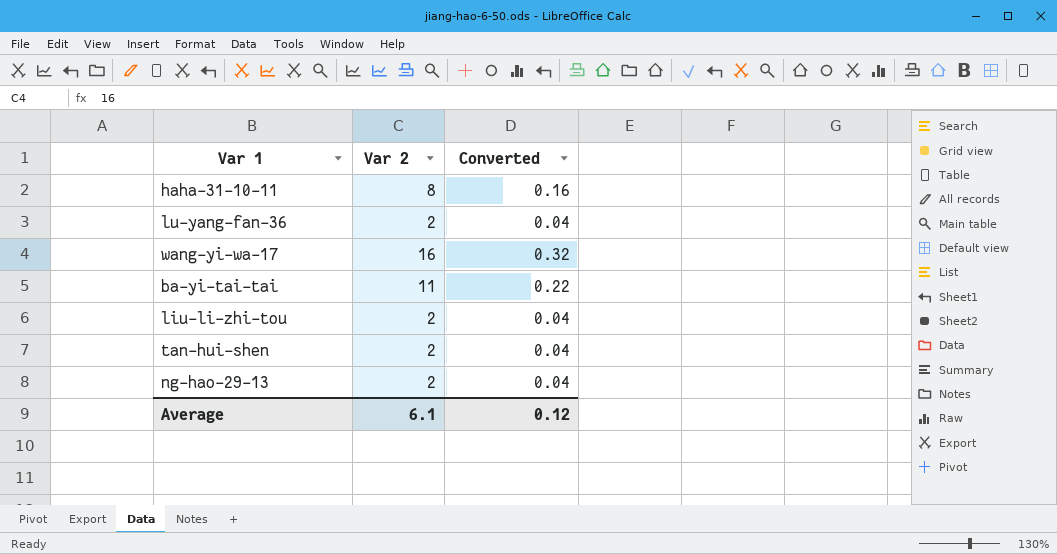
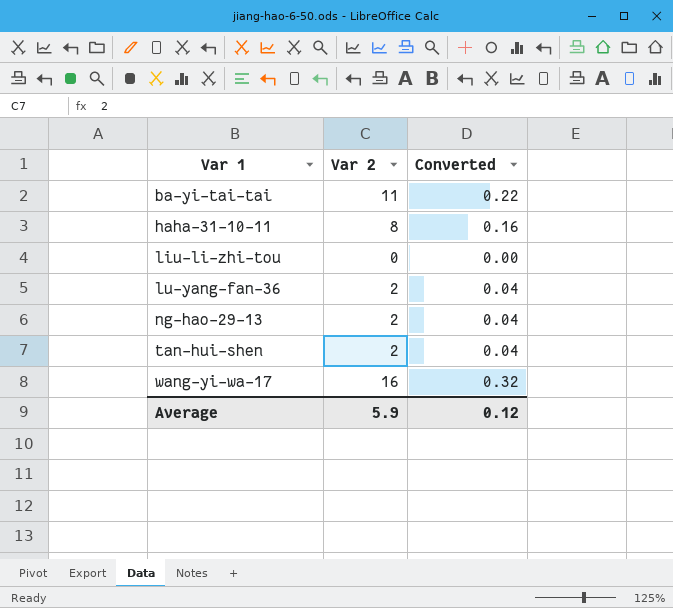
row order: none -> Var 1 ascending
liu-li-zhi-tou | Var 2: 2 -> 0
liu-li-zhi-tou | Converted: 0.04 -> 0.00
Average | Var 2: 6.1 -> 5.9

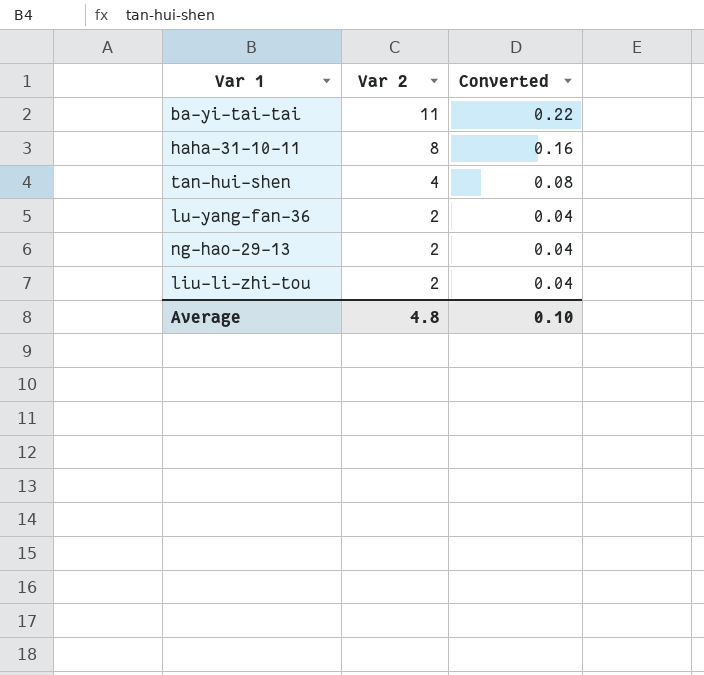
row order: Var 1 ascending -> Var 2 descending
row wang-yi-wa-17: 16 | 0.32 -> none
tan-hui-shen | Var 2: 2 -> 4
tan-hui-shen | Converted: 0.04 -> 0.08
liu-li-zhi-tou | Var 2: 0 -> 2
liu-li-zhi-tou | Converted: 0.00 -> 0.04
Average | Var 2: 5.9 -> 4.8
Average | Converted: 0.12 -> 0.10

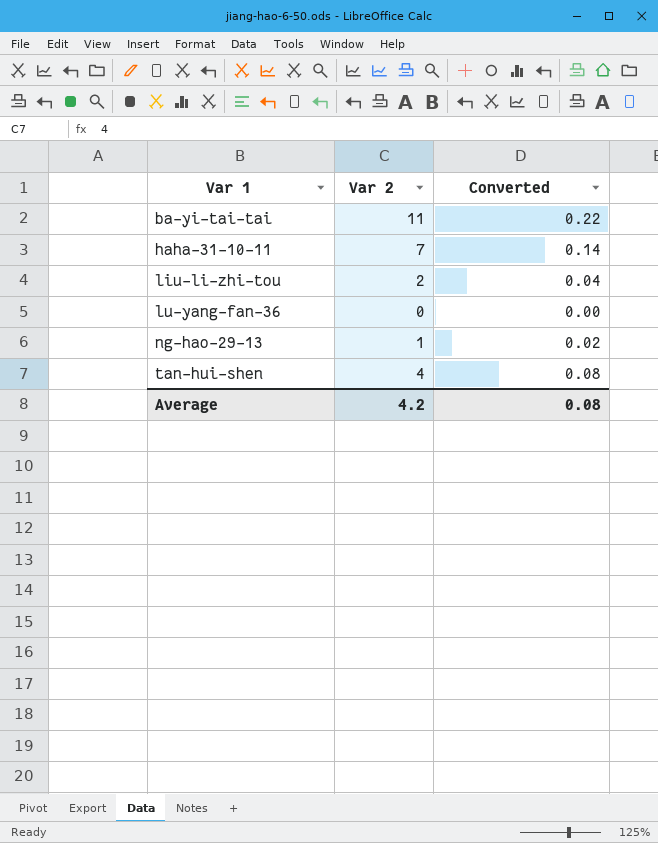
row order: Var 2 descending -> Var 1 ascending
haha-31-10-11 | Var 2: 8 -> 7
haha-31-10-11 | Converted: 0.16 -> 0.14
lu-yang-fan-36 | Var 2: 2 -> 0
lu-yang-fan-36 | Converted: 0.04 -> 0.00
ng-hao-29-13 | Var 2: 2 -> 1
ng-hao-29-13 | Converted: 0.04 -> 0.02
Average | Var 2: 4.8 -> 4.2
Average | Converted: 0.10 -> 0.08

